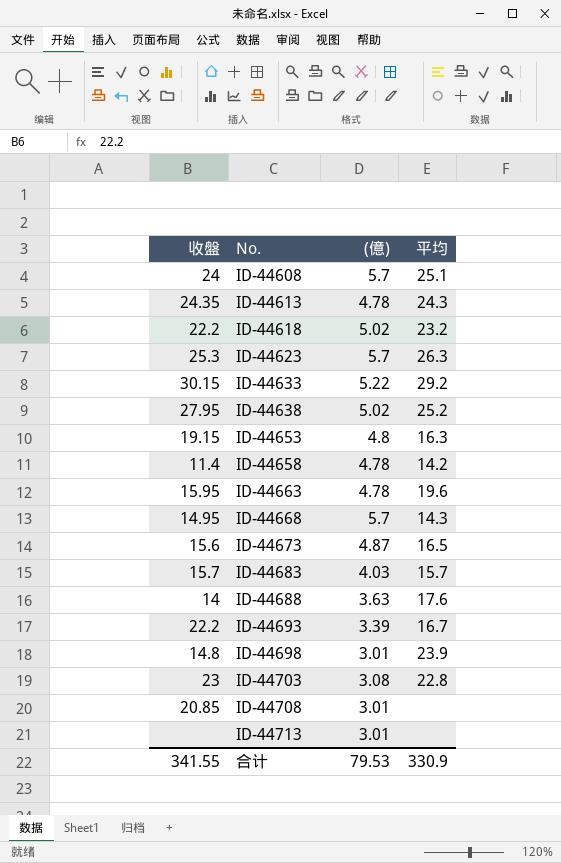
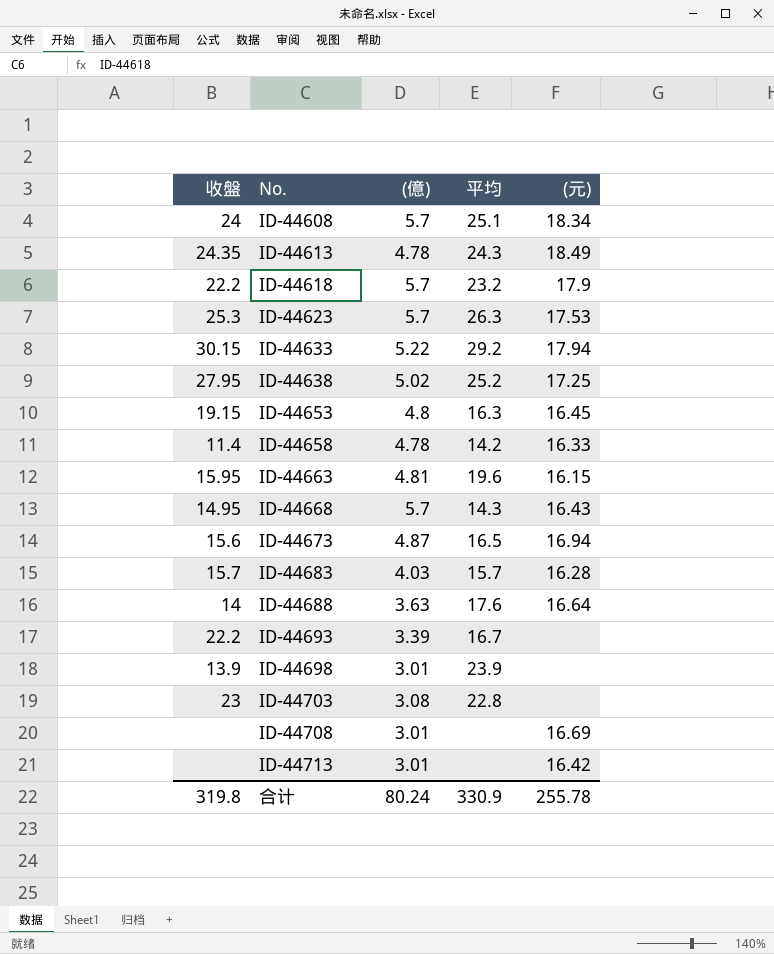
column (元) | position: none -> 5
ID-44618 | (億): 5.02 -> 5.7
ID-44663 | (億): 4.78 -> 4.81
ID-44698 | 收盤: 14.8 -> 13.9
ID-44708 | 收盤: 20.85 -> none
合计 | 收盤: 341.55 -> 319.8
合计 | (億): 79.53 -> 80.24

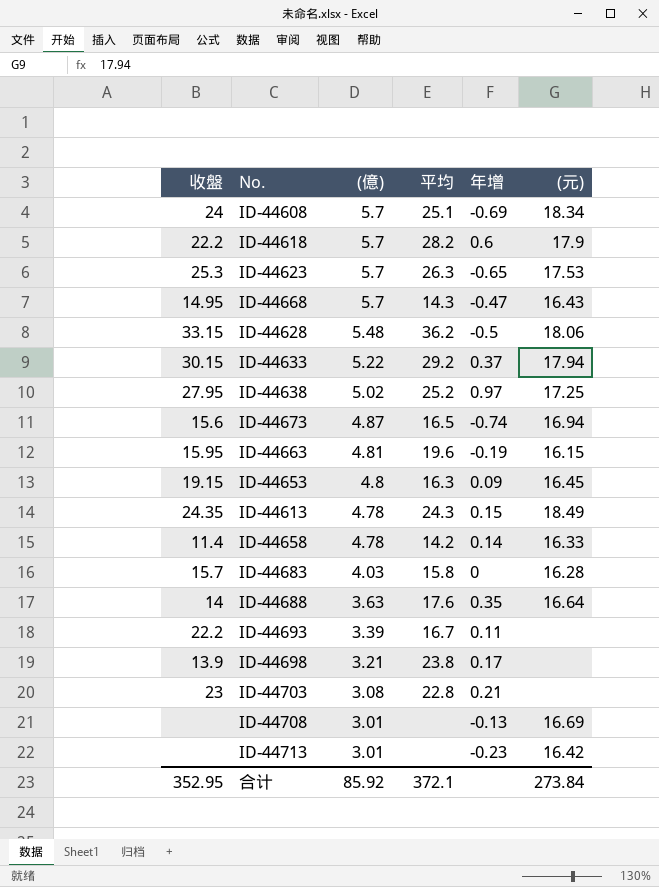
row order: No. ascending -> (億) descending
column 年增 | position: none -> 5
ID-44618 | 平均: 23.2 -> 28.2
row ID-44628: none -> 33.15 | 5.48 | 36.2 | -0.5 | 18.06
ID-44683 | 平均: 15.7 -> 15.8
ID-44698 | (億): 3.01 -> 3.21
ID-44698 | 平均: 23.9 -> 23.8
合计 | 收盤: 319.8 -> 352.95
合计 | (億): 80.24 -> 85.92
合计 | 平均: 330.9 -> 372.1
合计 | (元): 255.78 -> 273.84

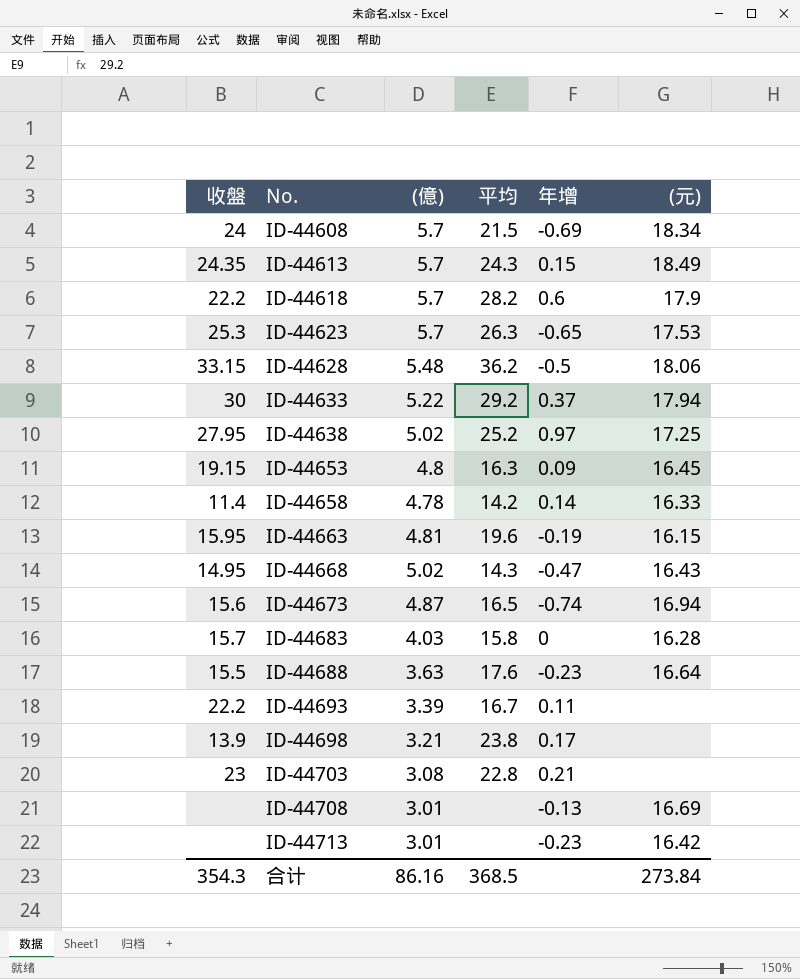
row order: (億) descending -> No. ascending
ID-44608 | 平均: 25.1 -> 21.5
ID-44613 | (億): 4.78 -> 5.7
ID-44633 | 收盤: 30.15 -> 30
ID-44668 | (億): 5.7 -> 5.02
ID-44688 | 收盤: 14 -> 15.5
ID-44688 | 年增: 0.35 -> -0.23
合计 | 收盤: 352.95 -> 354.3
合计 | (億): 85.92 -> 86.16
合计 | 平均: 372.1 -> 368.5

